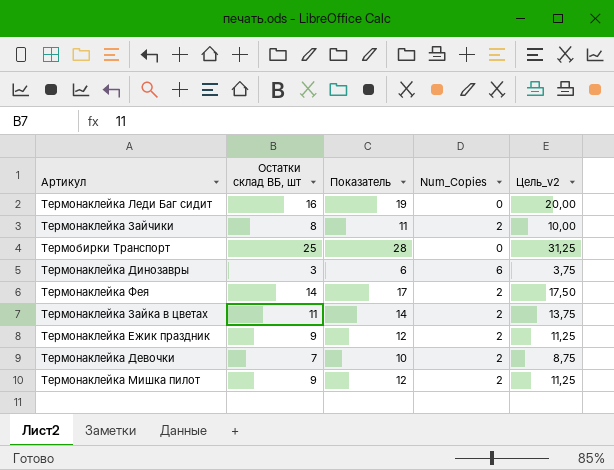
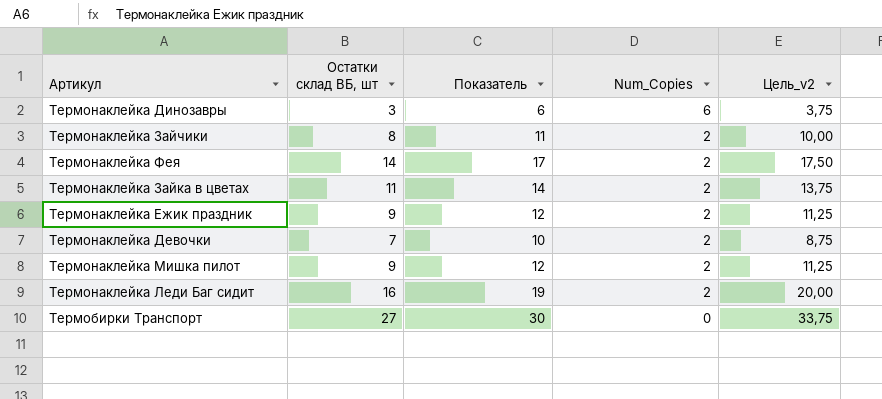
row order: none -> Num_Copies descending
Термонаклейка Леди Баг сидит | Num_Copies: 0 -> 2
Термобирки Транспорт | Остатки склад ВБ, шт: 25 -> 27
Термобирки Транспорт | Показатель: 28 -> 30
Термобирки Транспорт | Цель_v2: 31,25 -> 33,75

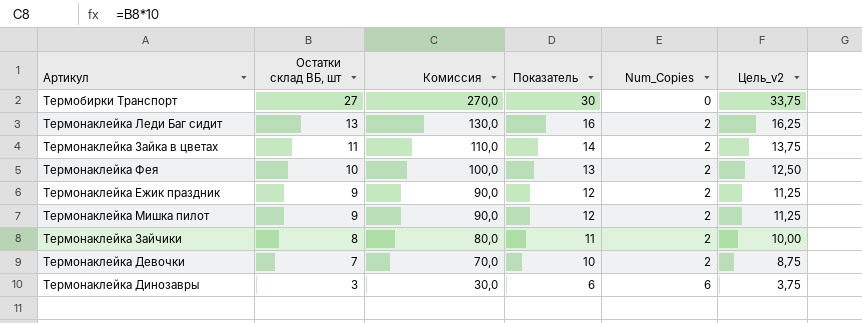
row order: Num_Copies descending -> Остатки склад ВБ, шт descending
column Комиссия | formula: none -> [Остатки склад ВБ, шт] * 10
Термонаклейка Леди Баг сидит | Остатки склад ВБ, шт: 16 -> 13
Термонаклейка Леди Баг сидит | Показатель: 19 -> 16
Термонаклейка Леди Баг сидит | Цель_v2: 20,00 -> 16,25
Термонаклейка Фея | Остатки склад ВБ, шт: 14 -> 10
Термонаклейка Фея | Показатель: 17 -> 13
Термонаклейка Фея | Цель_v2: 17,50 -> 12,50

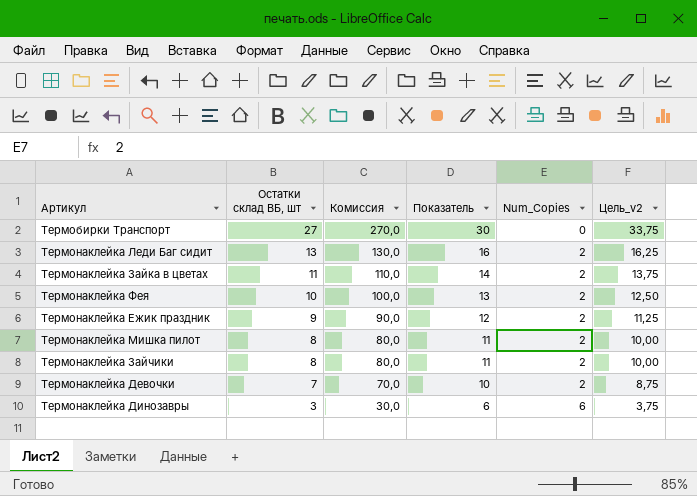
Термонаклейка Мишка пилот | Остатки склад ВБ, шт: 9 -> 8
Термонаклейка Мишка пилот | Комиссия: 90,0 -> 80,0
Термонаклейка Мишка пилот | Показатель: 12 -> 11
Термонаклейка Мишка пилот | Цель_v2: 11,25 -> 10,00

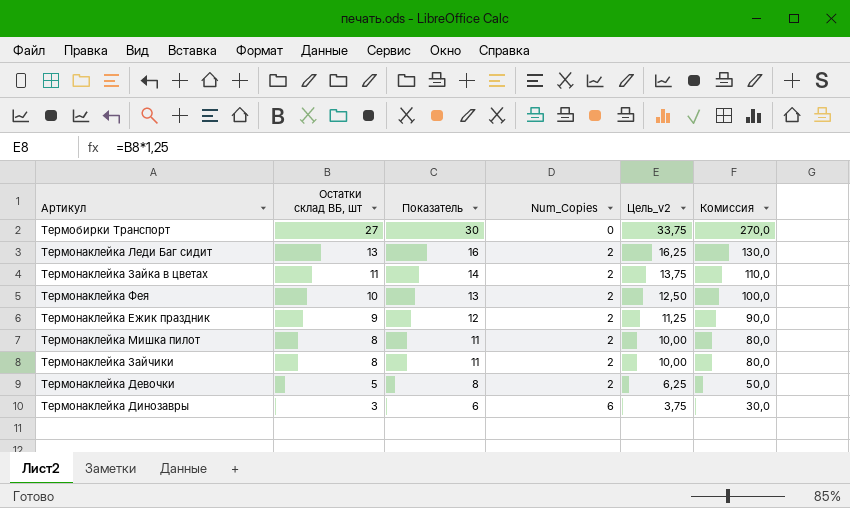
column Комиссия | position: 3 -> 6
Термонаклейка Девочки | Остатки склад ВБ, шт: 7 -> 5
Термонаклейка Девочки | Показатель: 10 -> 8
Термонаклейка Девочки | Цель_v2: 8,75 -> 6,25
Термонаклейка Девочки | Комиссия: 70,0 -> 50,0

